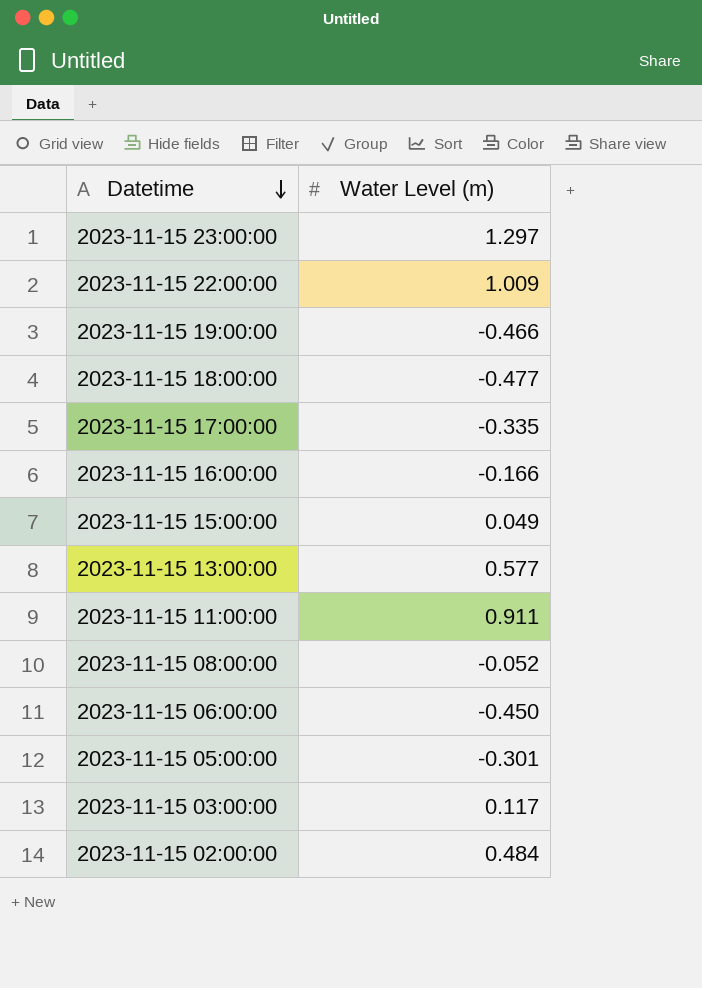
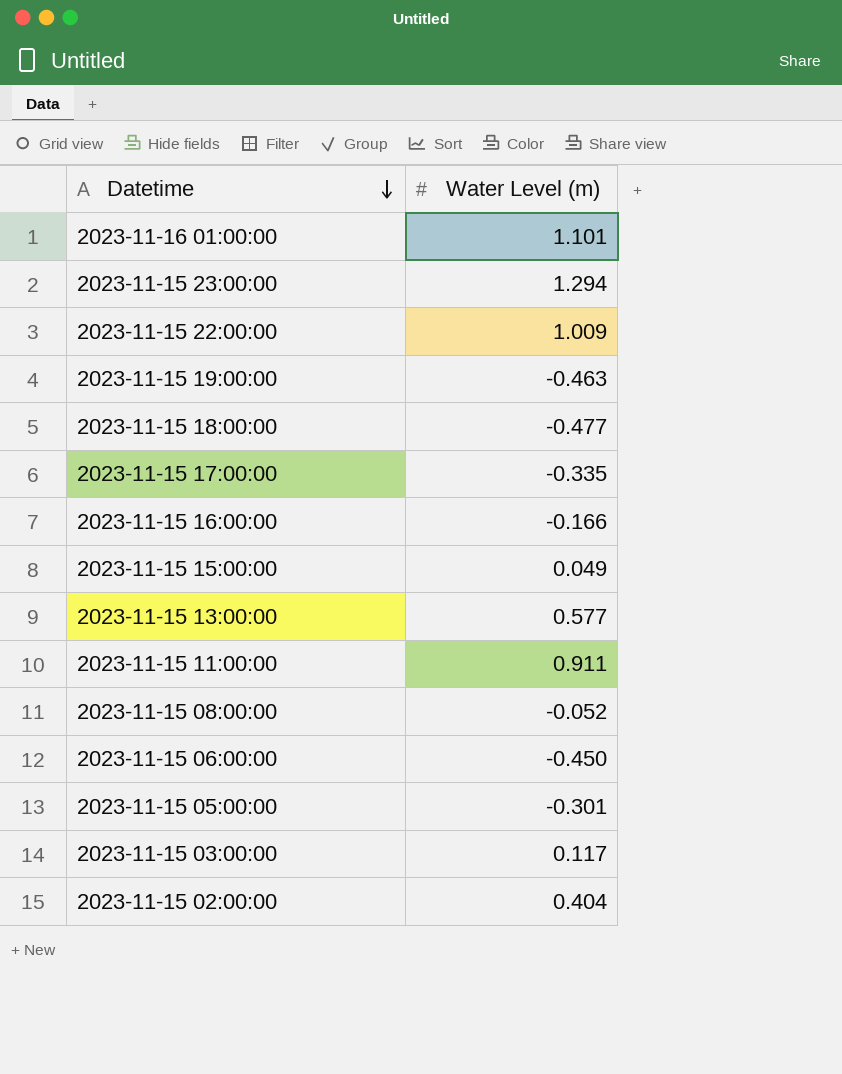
row 2023-11-16 01:00:00: none -> 1.101
2023-11-15 23:00:00 | Water Level (m): 1.297 -> 1.294
2023-11-15 19:00:00 | Water Level (m): -0.466 -> -0.463
2023-11-15 02:00:00 | Water Level (m): 0.484 -> 0.404

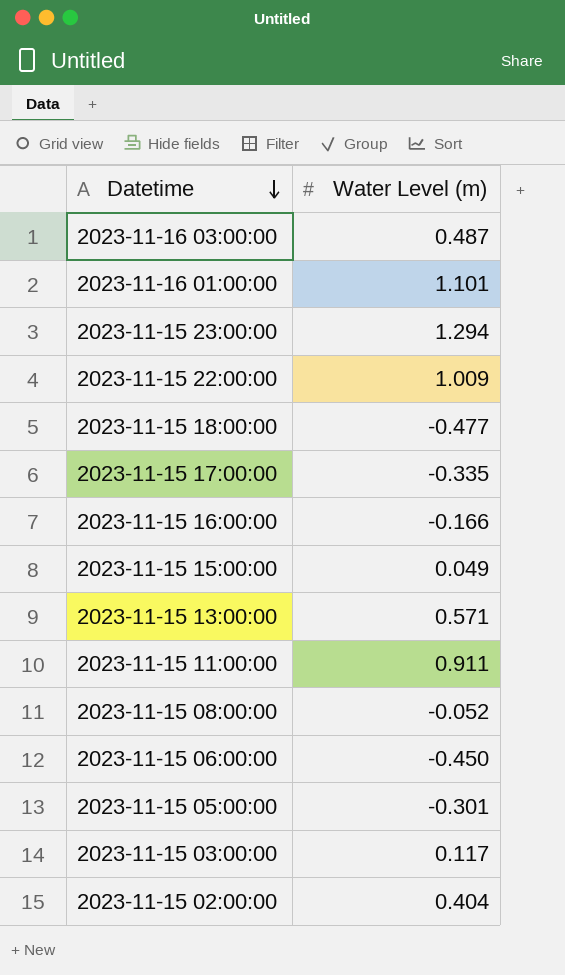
row 2023-11-15 19:00:00: -0.463 -> none
row 2023-11-16 03:00:00: none -> 0.487
2023-11-15 13:00:00 | Water Level (m): 0.577 -> 0.571

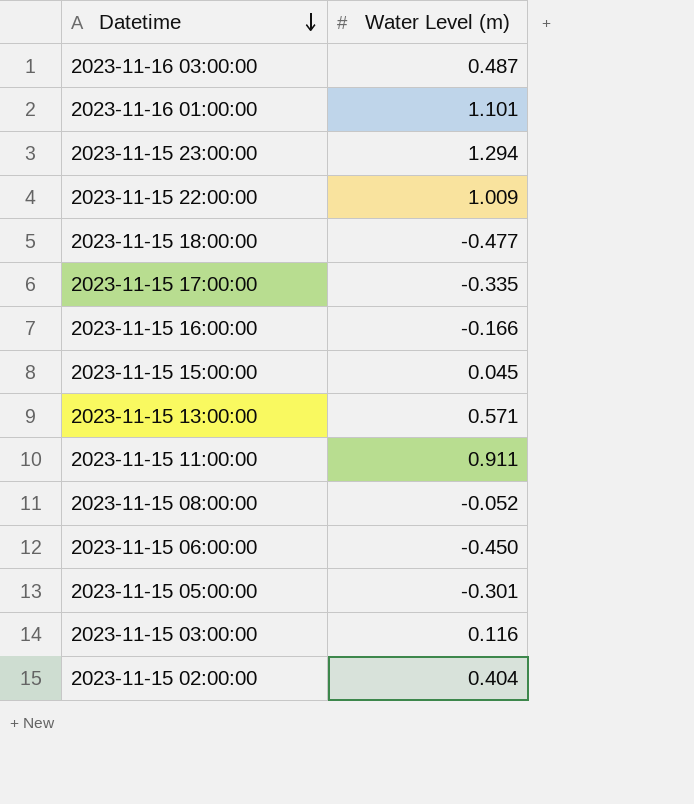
2023-11-15 15:00:00 | Water Level (m): 0.049 -> 0.045
2023-11-15 03:00:00 | Water Level (m): 0.117 -> 0.116

